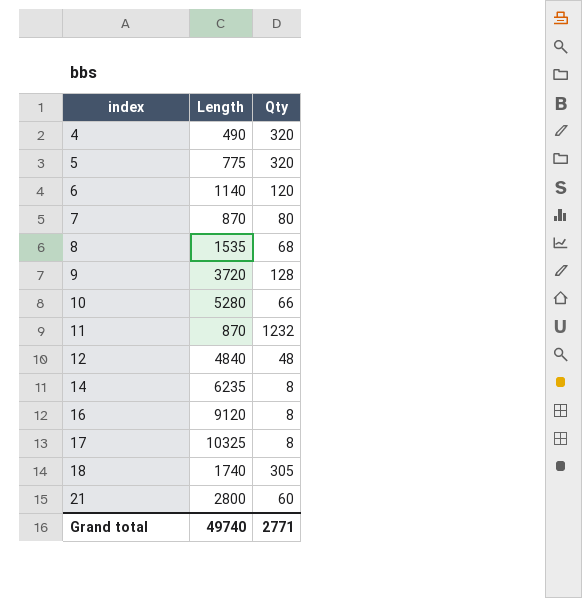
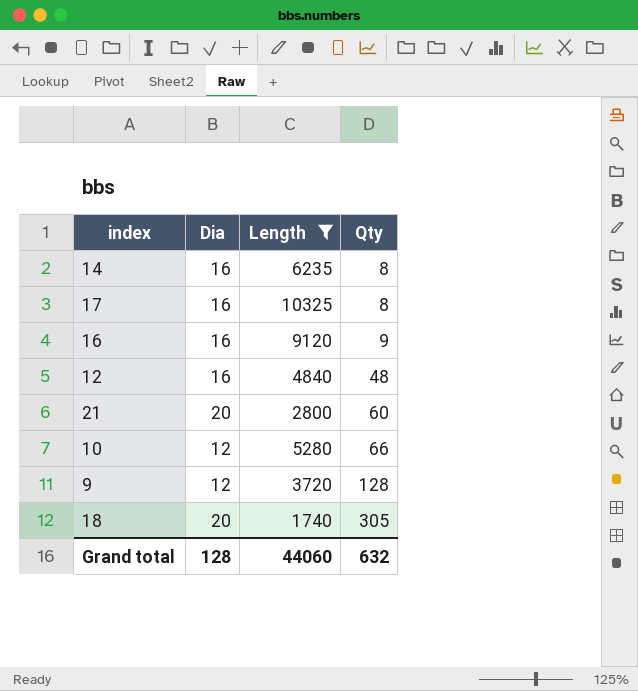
filter: none -> Length >= 1740
row order: index ascending -> Qty ascending
column Dia | position: none -> 2
16 | Qty: 8 -> 9
Grand total | Length: 49740 -> 44060
Grand total | Qty: 2771 -> 632

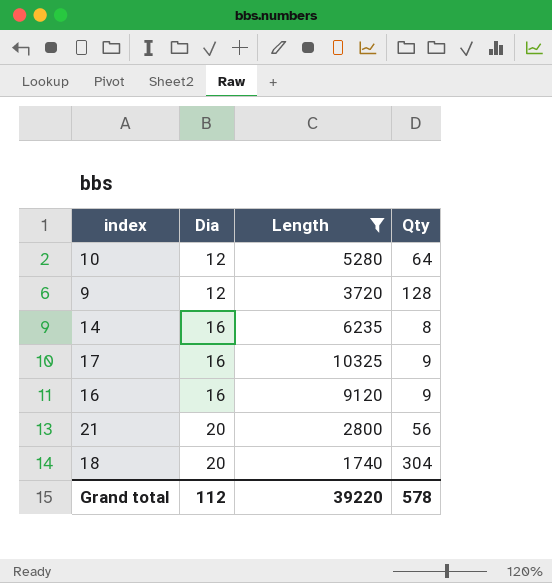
row order: Qty ascending -> Dia ascending
row 12: 16 | 4840 | 48 -> none
10 | Qty: 66 -> 64
17 | Qty: 8 -> 9
21 | Qty: 60 -> 56
18 | Qty: 305 -> 304
Grand total | Dia: 128 -> 112
Grand total | Length: 44060 -> 39220
Grand total | Qty: 632 -> 578

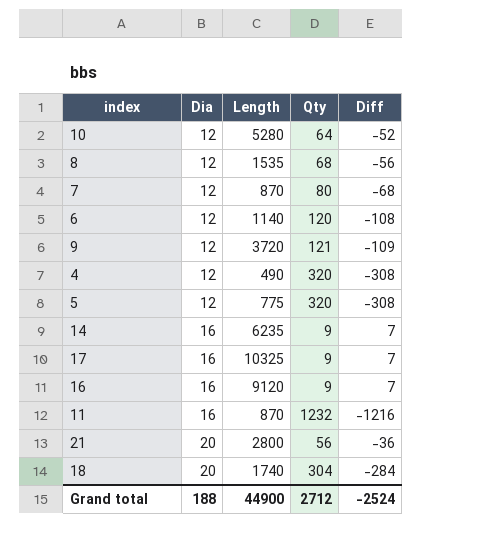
filter: Length >= 1740 -> none
column Diff | formula: none -> [Dia] - [Qty]
9 | Qty: 128 -> 121
14 | Qty: 8 -> 9
Grand total | Dia: 112 -> 188
Grand total | Length: 39220 -> 44900
Grand total | Qty: 578 -> 2712

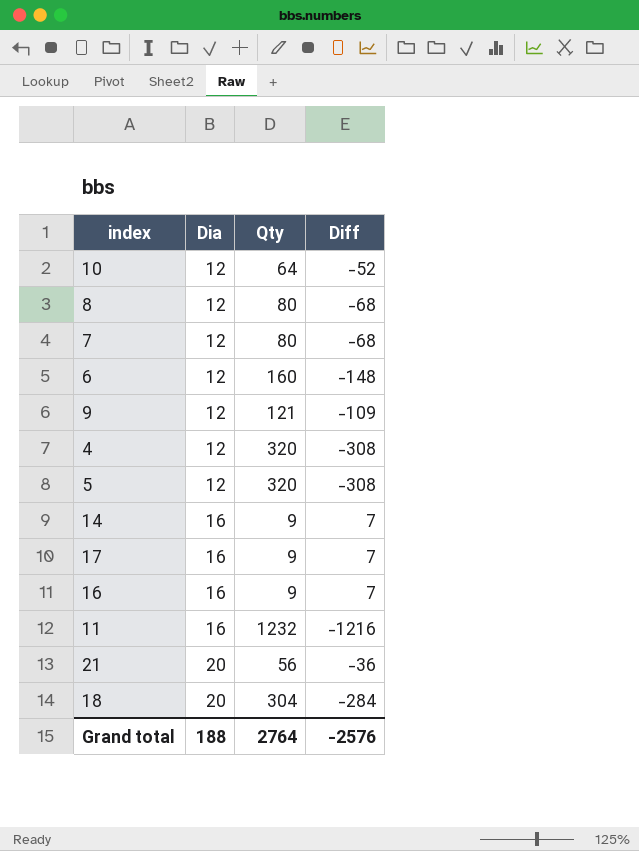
column Length | position: 3 -> none
8 | Qty: 68 -> 80
8 | Diff: -56 -> -68
6 | Qty: 120 -> 160
6 | Diff: -108 -> -148
Grand total | Qty: 2712 -> 2764
Grand total | Diff: -2524 -> -2576

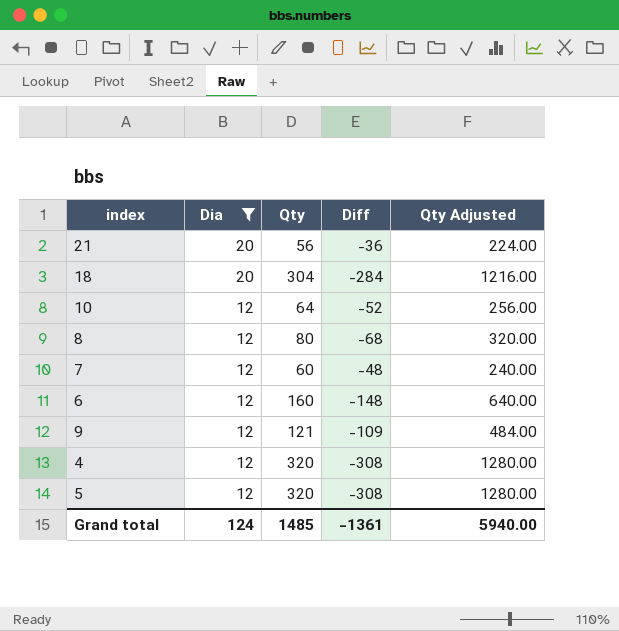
filter: none -> Dia != 16
row order: Dia ascending -> Dia descending
column Qty Adjusted | formula: none -> [Qty] * 4
7 | Qty: 80 -> 60
7 | Diff: -68 -> -48
Grand total | Dia: 188 -> 124
Grand total | Qty: 2764 -> 1485
Grand total | Diff: -2576 -> -1361

